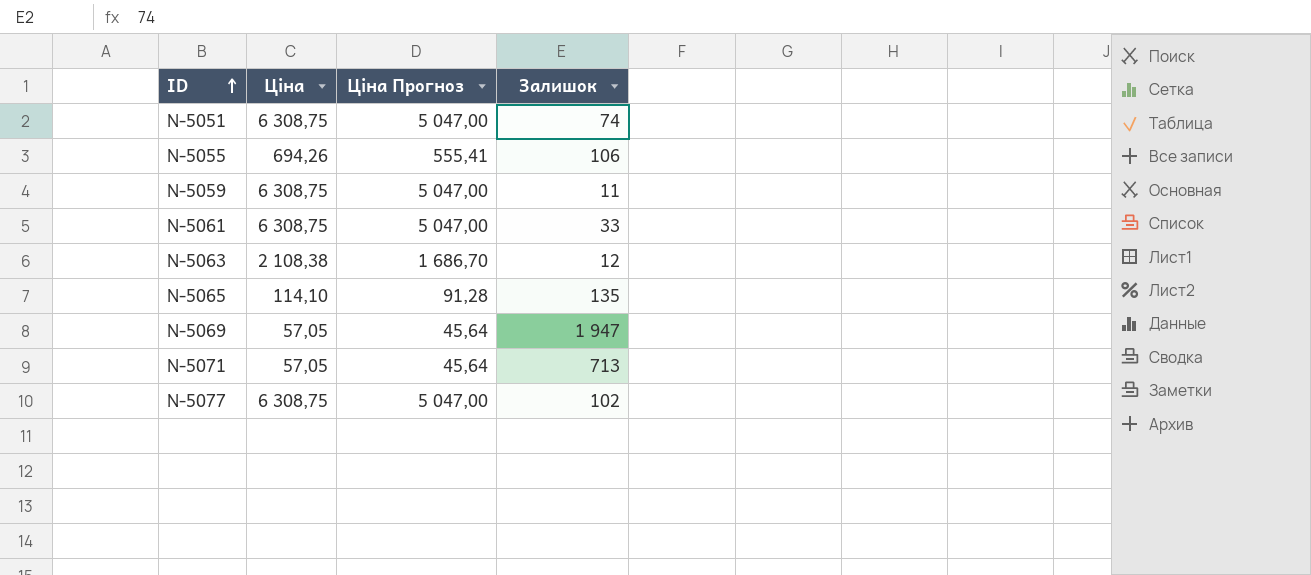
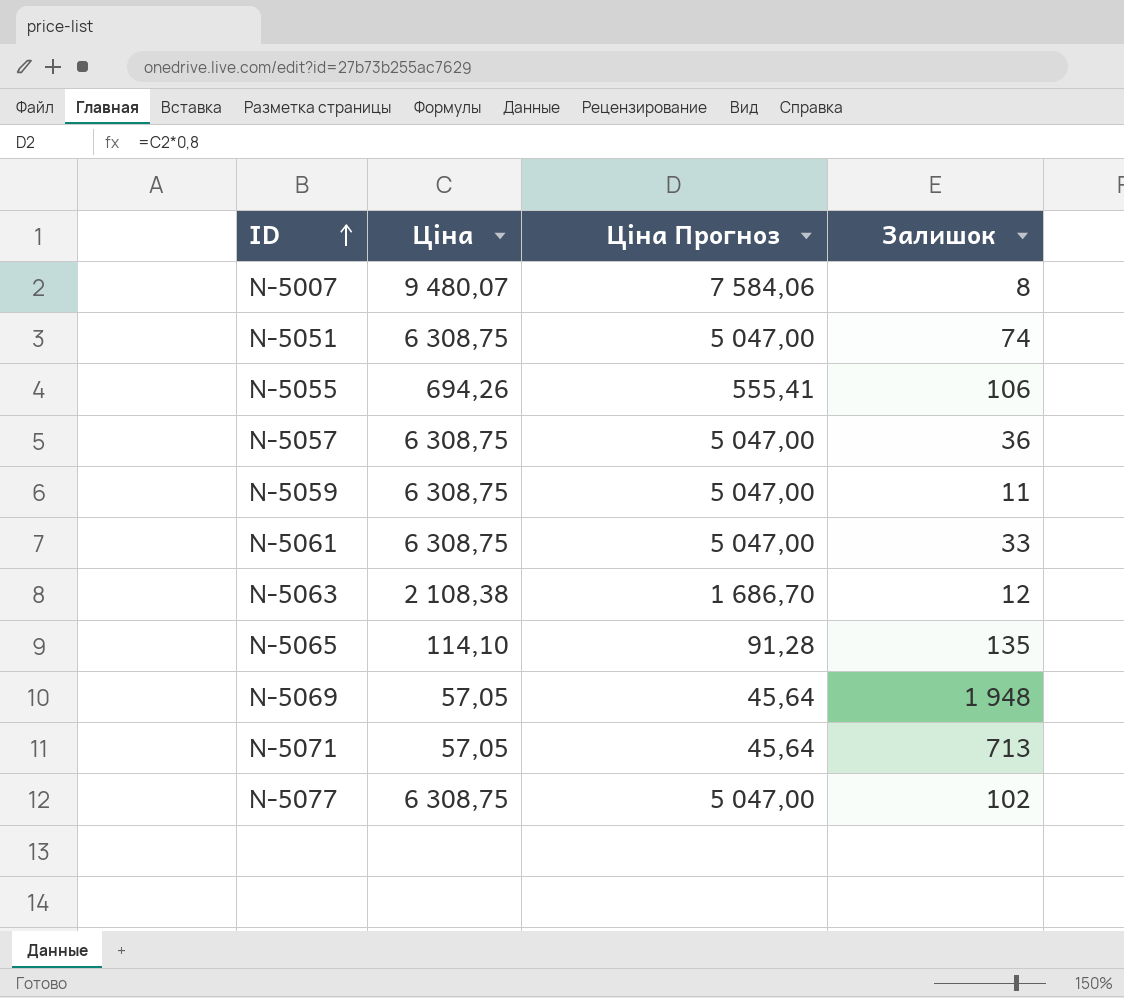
row N-5007: none -> 9 480,07 | 7 584,06 | 8
row N-5057: none -> 6 308,75 | 5 047,00 | 36
N-5069 | Залишок: 1 947 -> 1 948

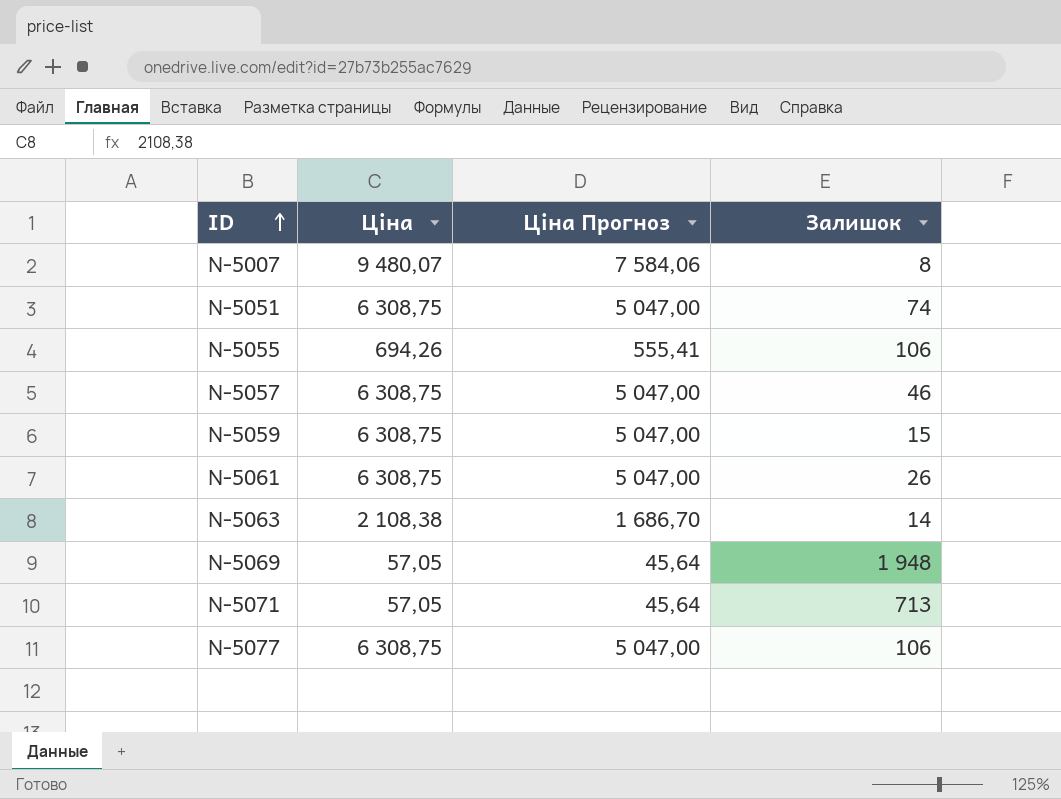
row N-5065: 114,10 | 91,28 | 135 -> none
N-5057 | Залишок: 36 -> 46
N-5059 | Залишок: 11 -> 15
N-5061 | Залишок: 33 -> 26
N-5063 | Залишок: 12 -> 14
N-5077 | Залишок: 102 -> 106

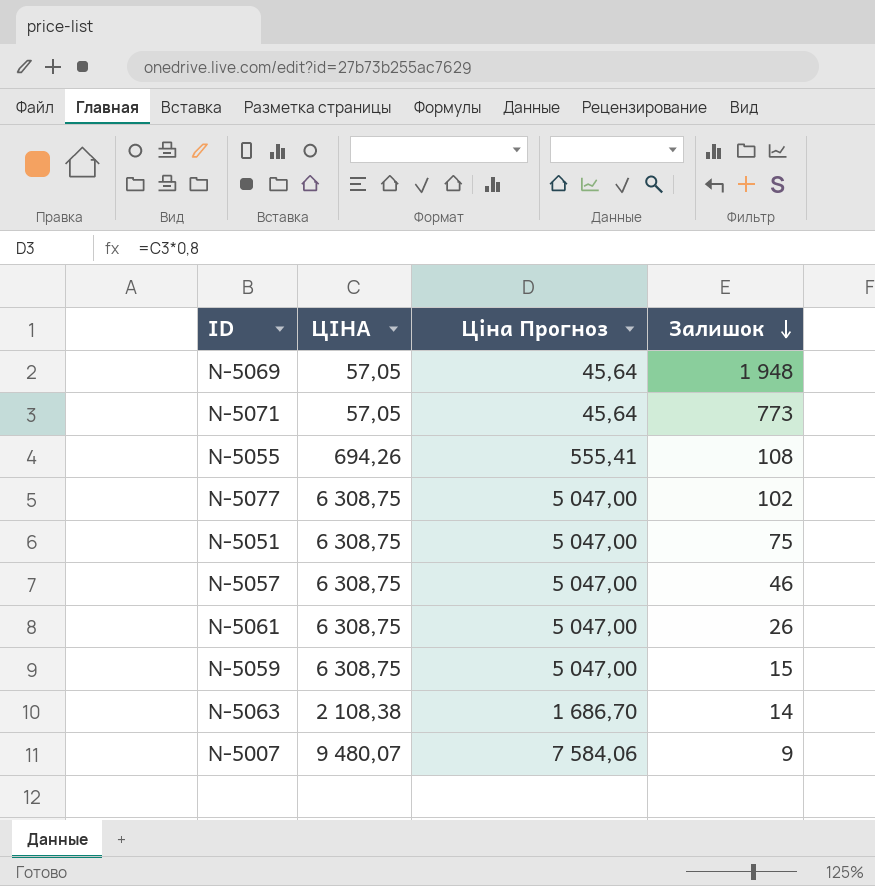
row order: ID ascending -> Залишок descending
column name: Ціна -> ЦІНА
N-5071 | Залишок: 713 -> 773
N-5055 | Залишок: 106 -> 108
N-5077 | Залишок: 106 -> 102
N-5051 | Залишок: 74 -> 75
N-5007 | Залишок: 8 -> 9

